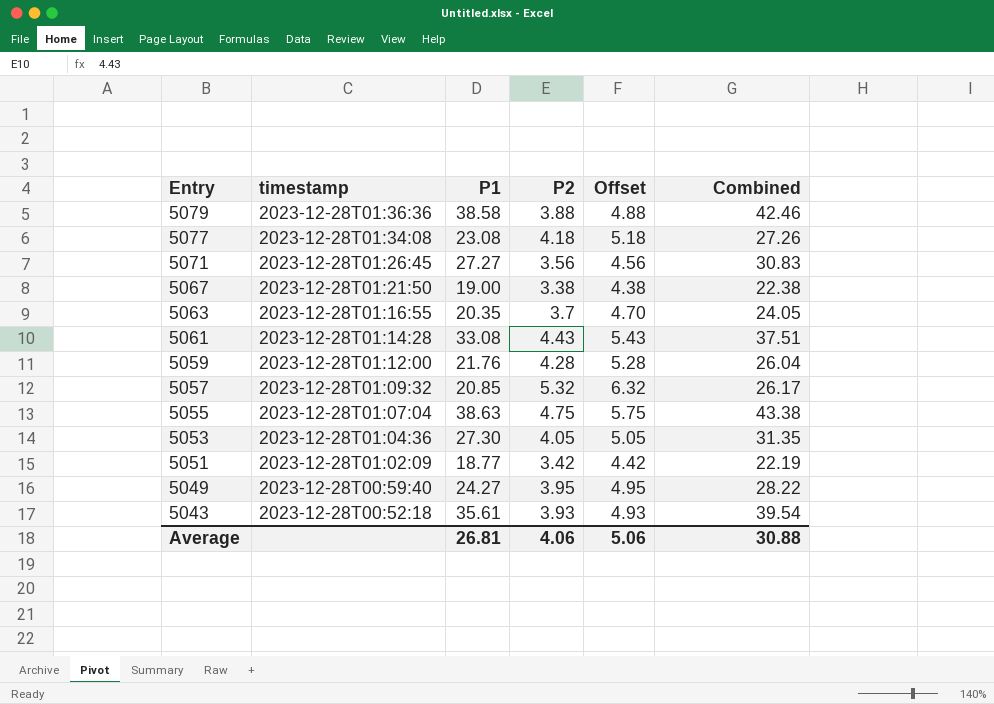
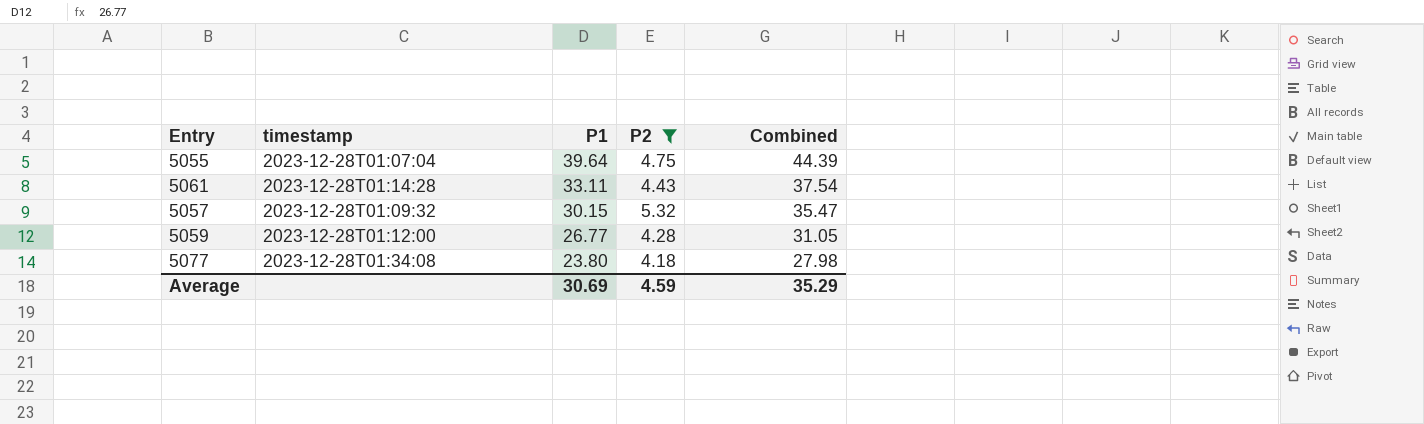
filter: none -> P2 >= 4.18
row order: Entry descending -> P1 descending
column Offset | formula: [P2] + 1 -> none
5055 | P1: 38.63 -> 39.64
5055 | Combined: 43.38 -> 44.39
5061 | P1: 33.08 -> 33.11
5061 | Combined: 37.51 -> 37.54
5057 | P1: 20.85 -> 30.15
5057 | Combined: 26.17 -> 35.47
5059 | P1: 21.76 -> 26.77
5059 | Combined: 26.04 -> 31.05
5077 | P1: 23.08 -> 23.80
5077 | Combined: 27.26 -> 27.98
Average | P1: 26.81 -> 30.69
Average | P2: 4.06 -> 4.59
Average | Combined: 30.88 -> 35.29

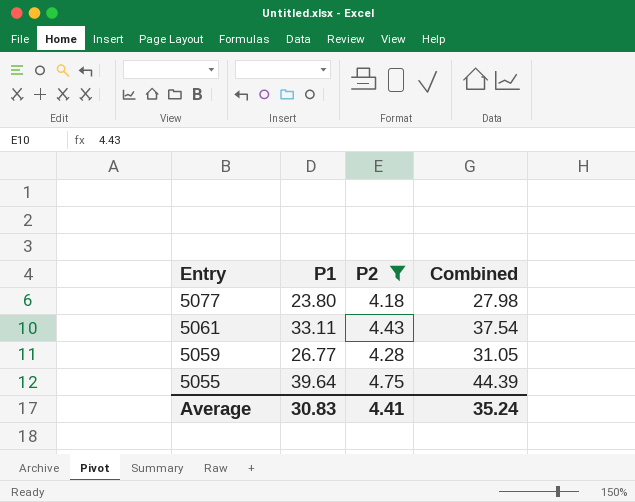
row order: P1 descending -> Entry descending
column timestamp | position: 2 -> none
row 5057: 2023-12-28T01:09:32 | 30.15 | 5.32 | 35.47 -> none
Average | P1: 30.69 -> 30.83
Average | P2: 4.59 -> 4.41
Average | Combined: 35.29 -> 35.24

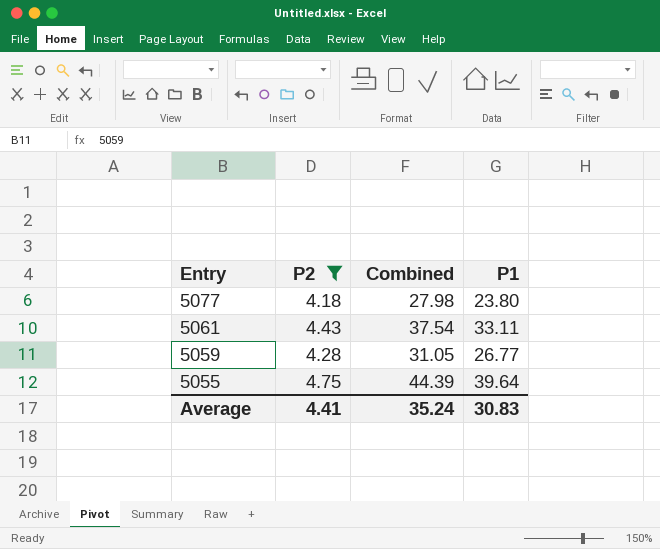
column P1 | position: 2 -> 4

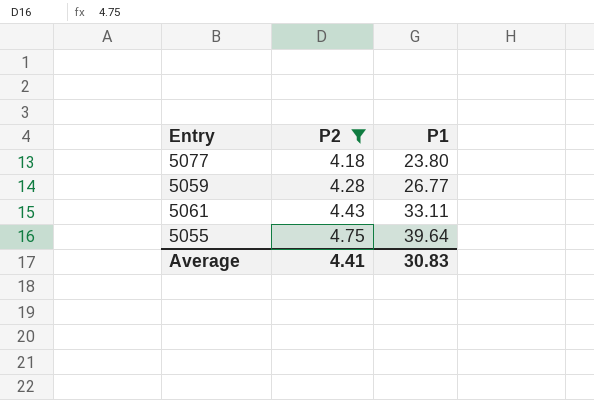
row order: Entry descending -> P2 ascending
column Combined | formula: [P2] + [P1] -> none

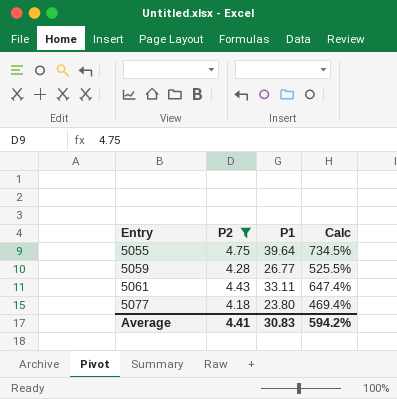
row order: P2 ascending -> Entry ascending
column Calc | formula: none -> ([P1] - [P2]) / [P2]

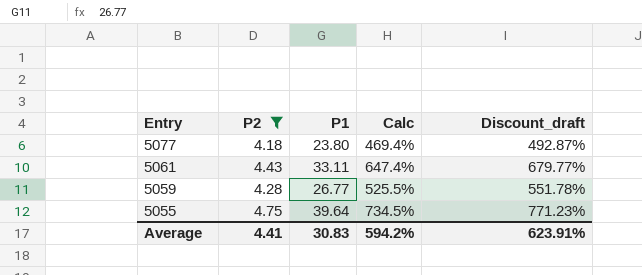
row order: Entry ascending -> Entry descending
column Discount_draft | formula: none -> [Calc] * 1.05

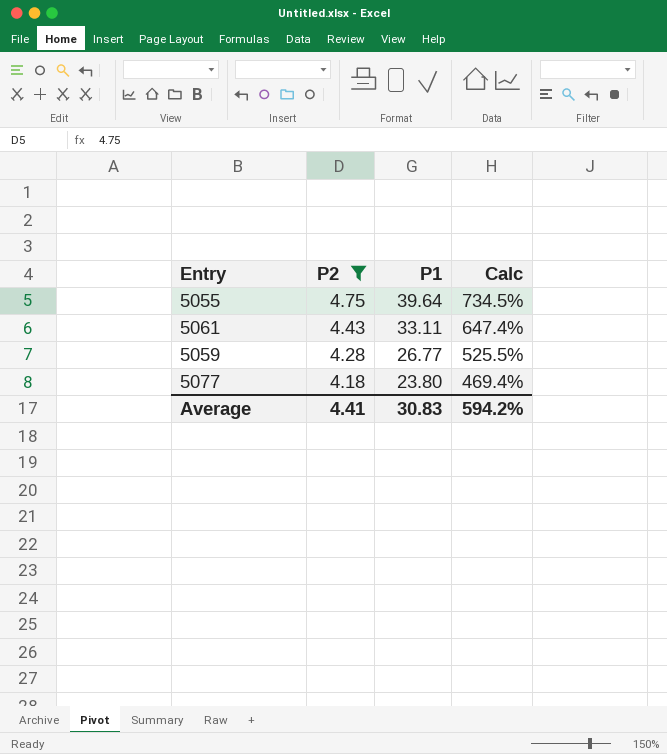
row order: Entry descending -> P2 descending
column Discount_draft | formula: [Calc] * 1.05 -> none

